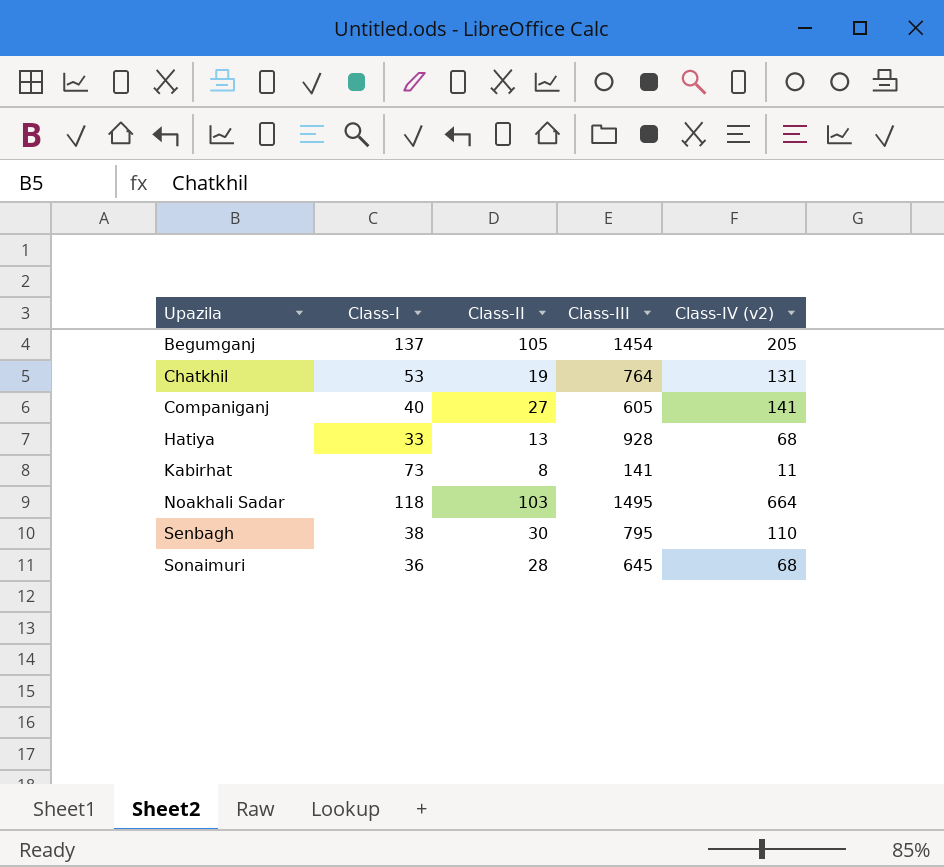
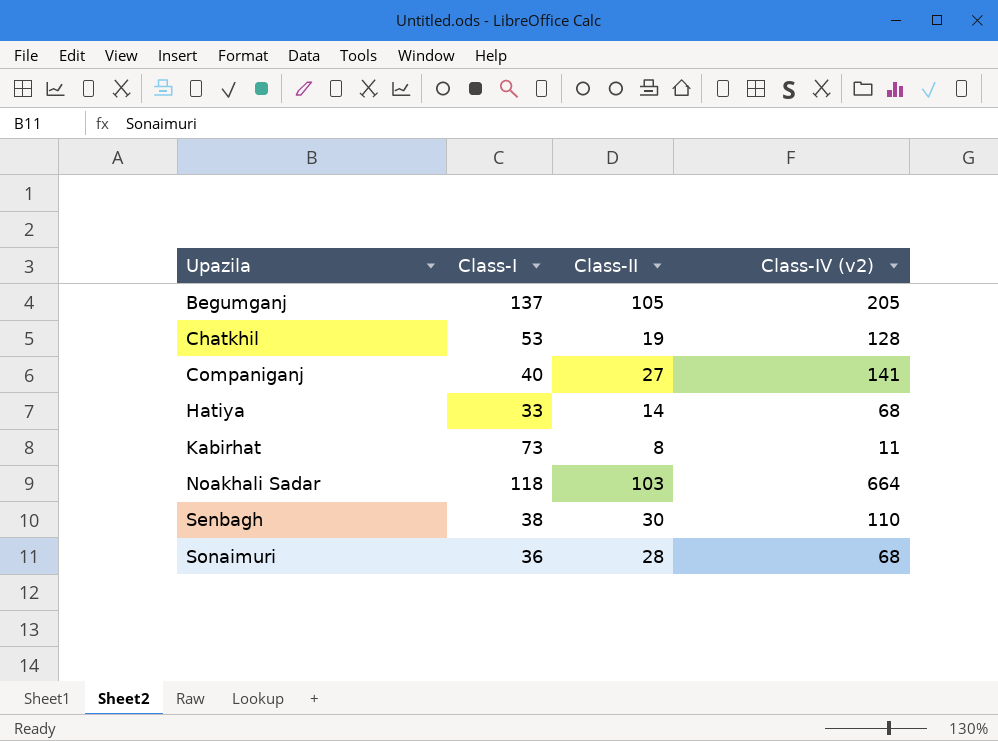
column Class-III | position: 4 -> none
Chatkhil | Class-IV (v2): 131 -> 128
Hatiya | Class-II: 13 -> 14

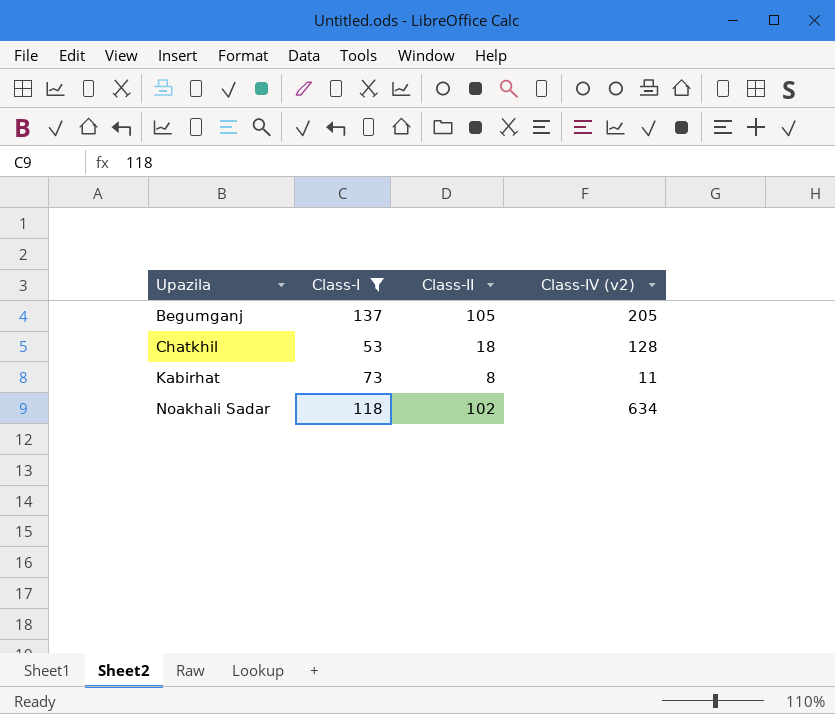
filter: none -> Class-I >= 53
Chatkhil | Class-II: 19 -> 18
Noakhali Sadar | Class-II: 103 -> 102
Noakhali Sadar | Class-IV (v2): 664 -> 634

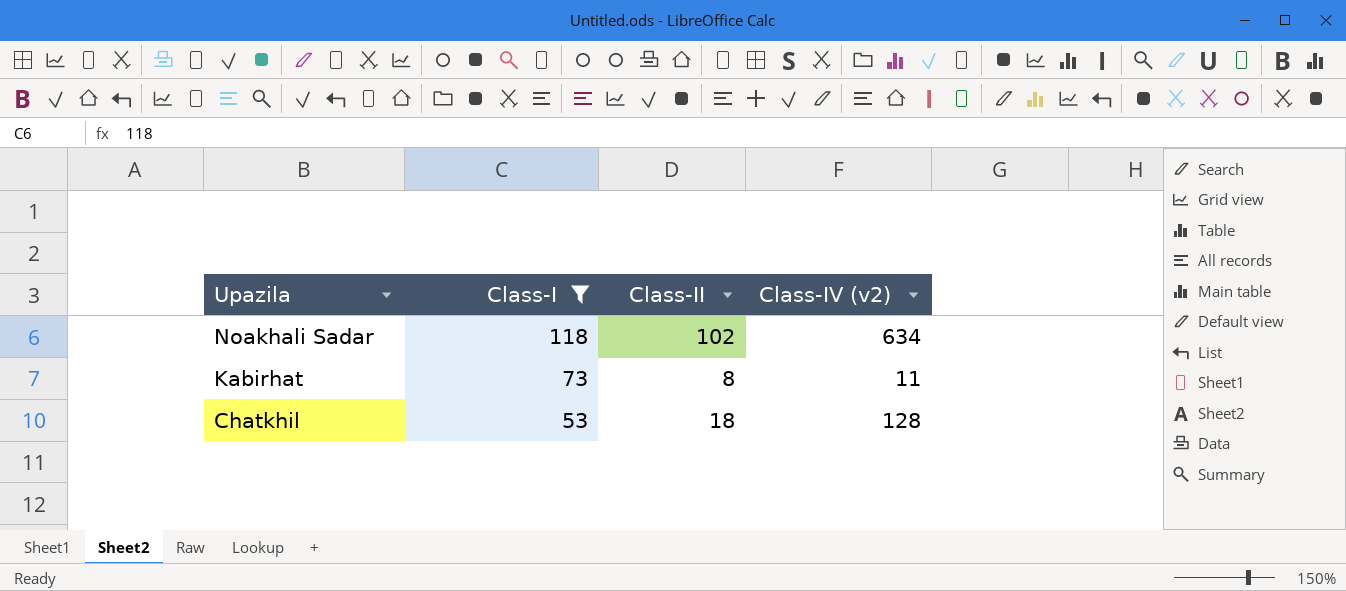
row order: Upazila ascending -> Upazila descending
row Begumganj: 137 | 105 | 205 -> none

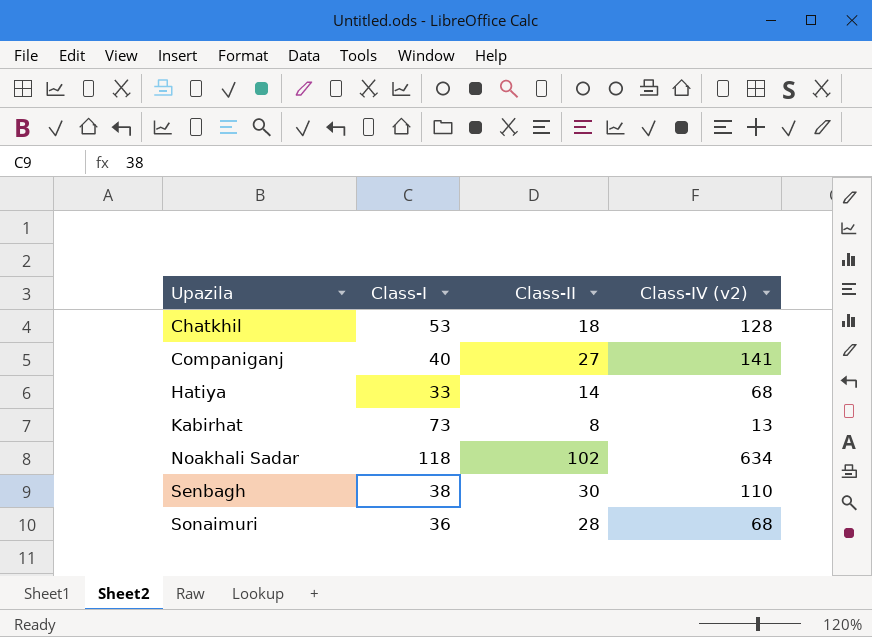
filter: Class-I >= 53 -> none
row order: Upazila descending -> Upazila ascending
Kabirhat | Class-IV (v2): 11 -> 13

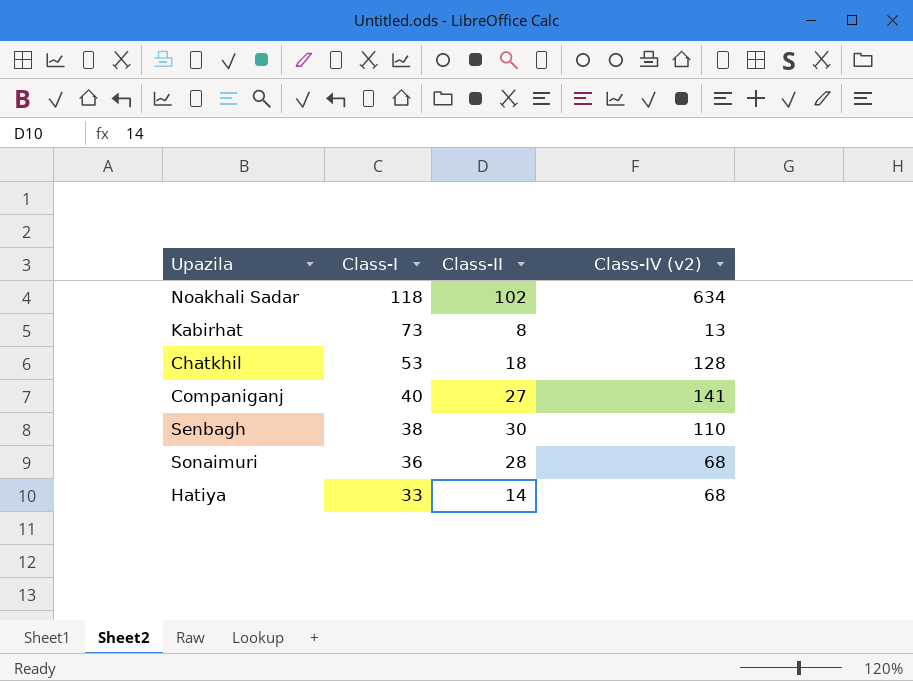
row order: Upazila ascending -> Class-I descending

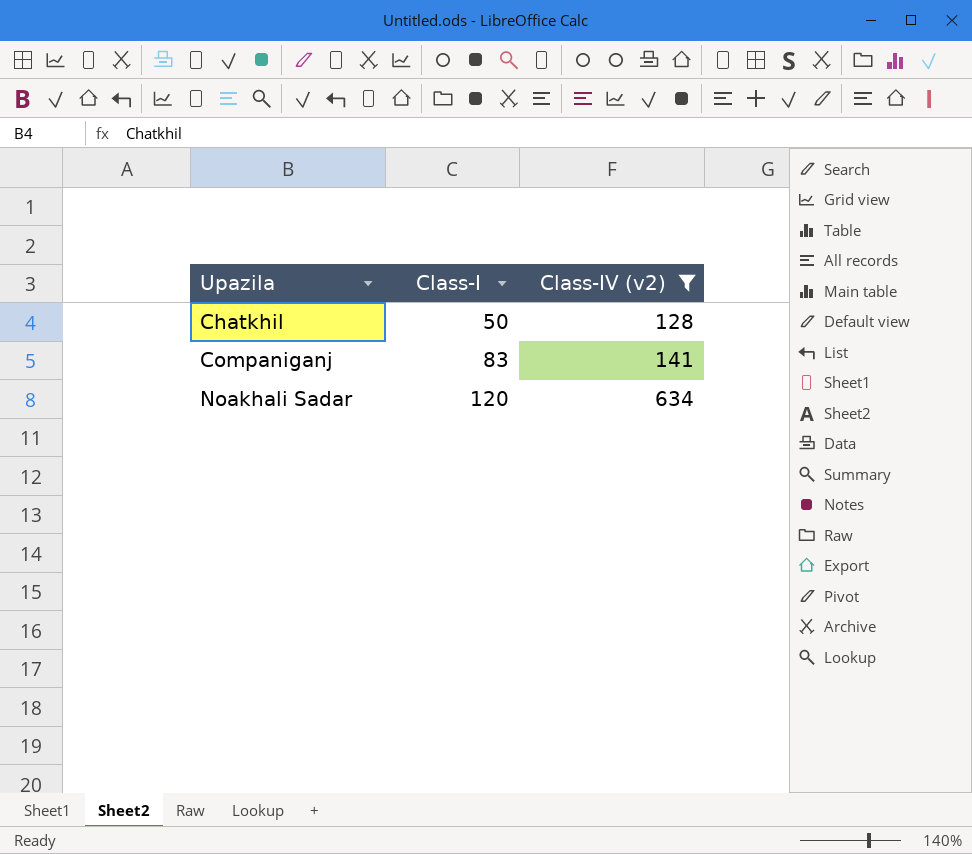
filter: none -> Class-IV (v2) >= 128
row order: Class-I descending -> Upazila ascending
column Class-II | position: 3 -> none
Chatkhil | Class-I: 53 -> 50
Companiganj | Class-I: 40 -> 83
Noakhali Sadar | Class-I: 118 -> 120

